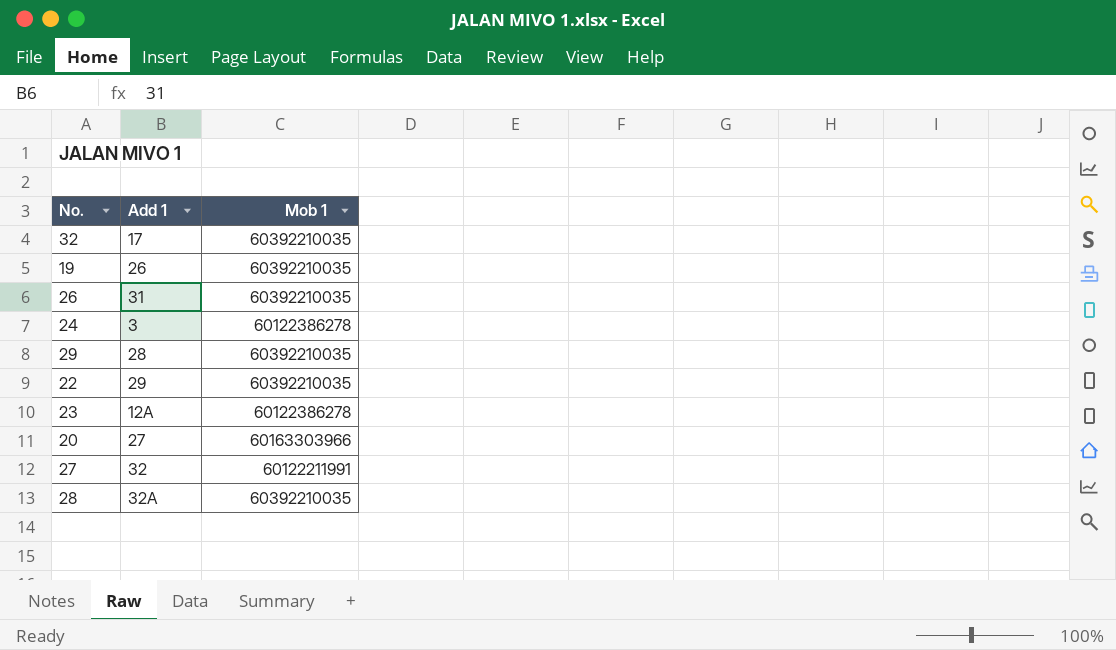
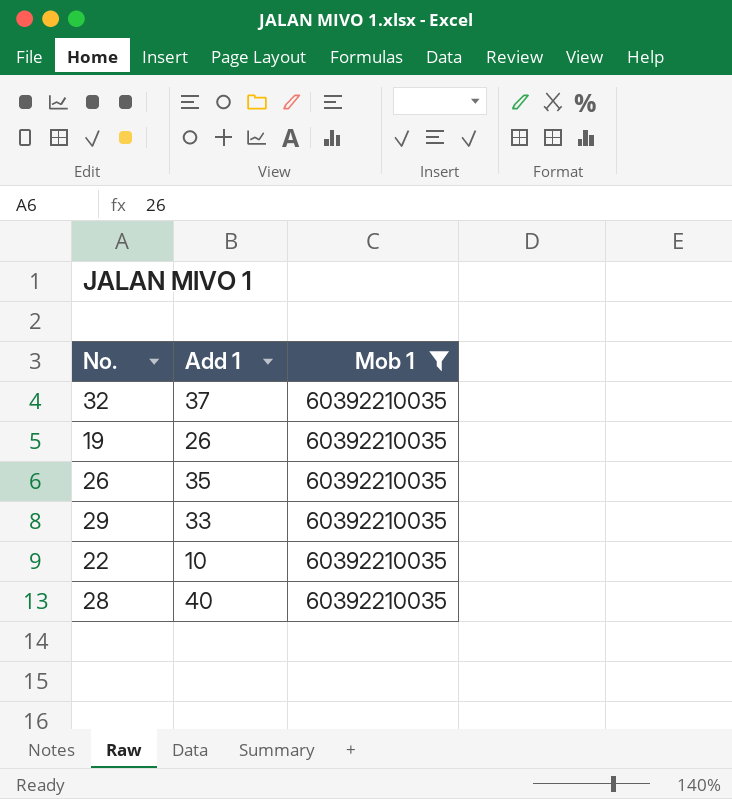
filter: none -> Mob 1 = 60392210035
32 | Add 1: 17 -> 37
26 | Add 1: 31 -> 35
29 | Add 1: 28 -> 33
22 | Add 1: 29 -> 10
28 | Add 1: 32A -> 40

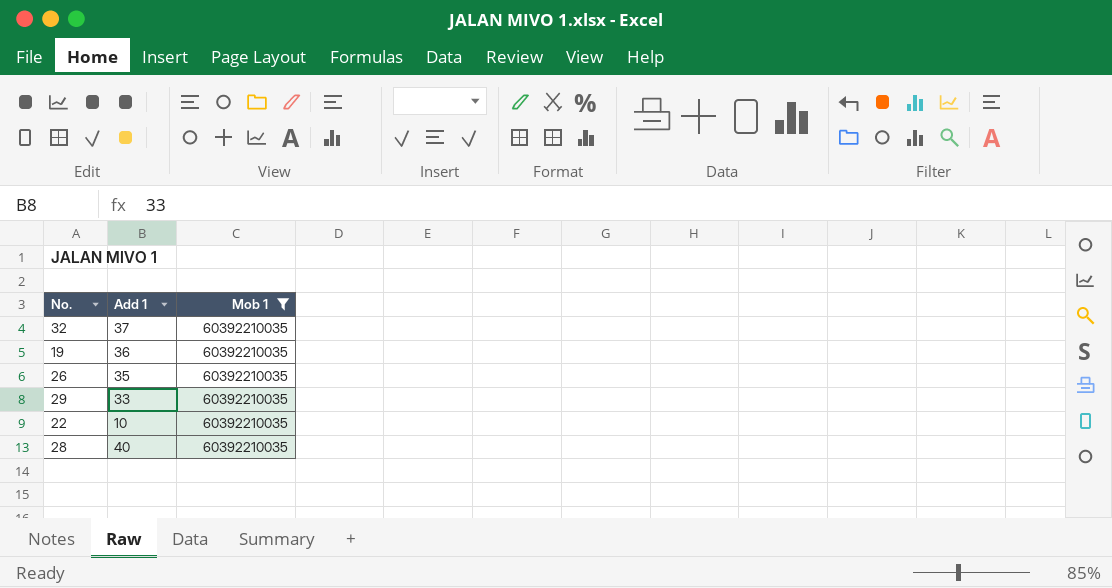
19 | Add 1: 26 -> 36

